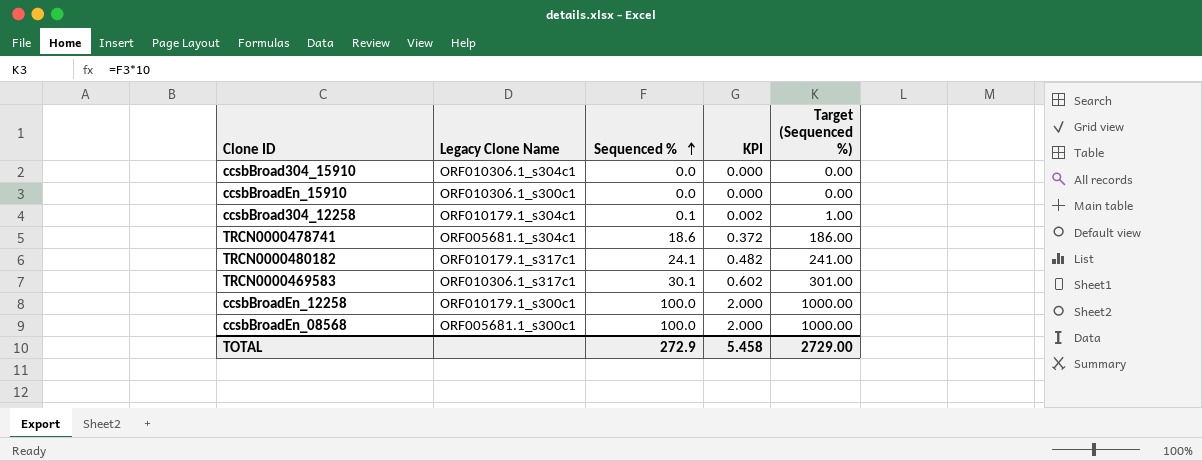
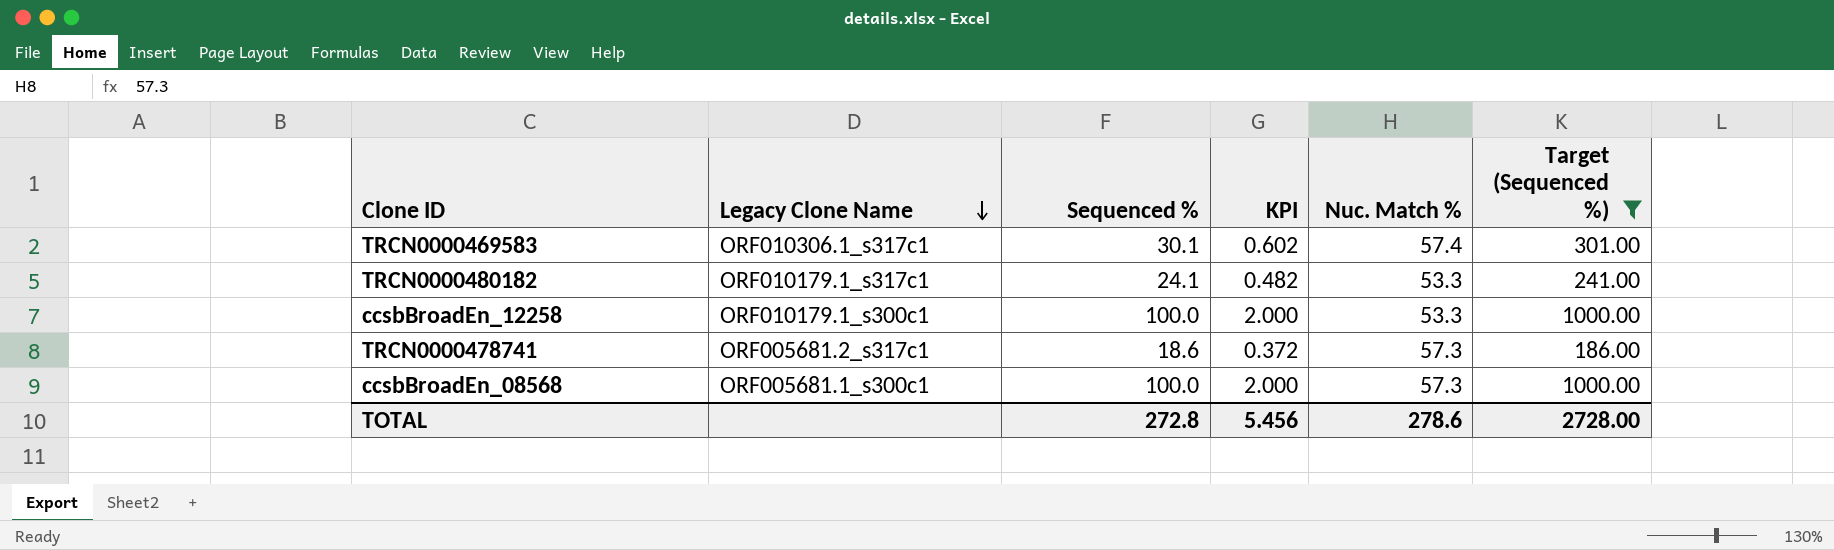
filter: none -> Target (Sequenced %) >= 186.00
row order: Sequenced % ascending -> Legacy Clone Name descending
column Nuc. Match % | position: none -> 5
TRCN0000478741 | Legacy Clone Name: ORF005681.1_s304c1 -> ORF005681.2_s317c1
TOTAL | Sequenced %: 272.9 -> 272.8
TOTAL | KPI: 5.458 -> 5.456
TOTAL | Target (Sequenced %): 2729.00 -> 2728.00

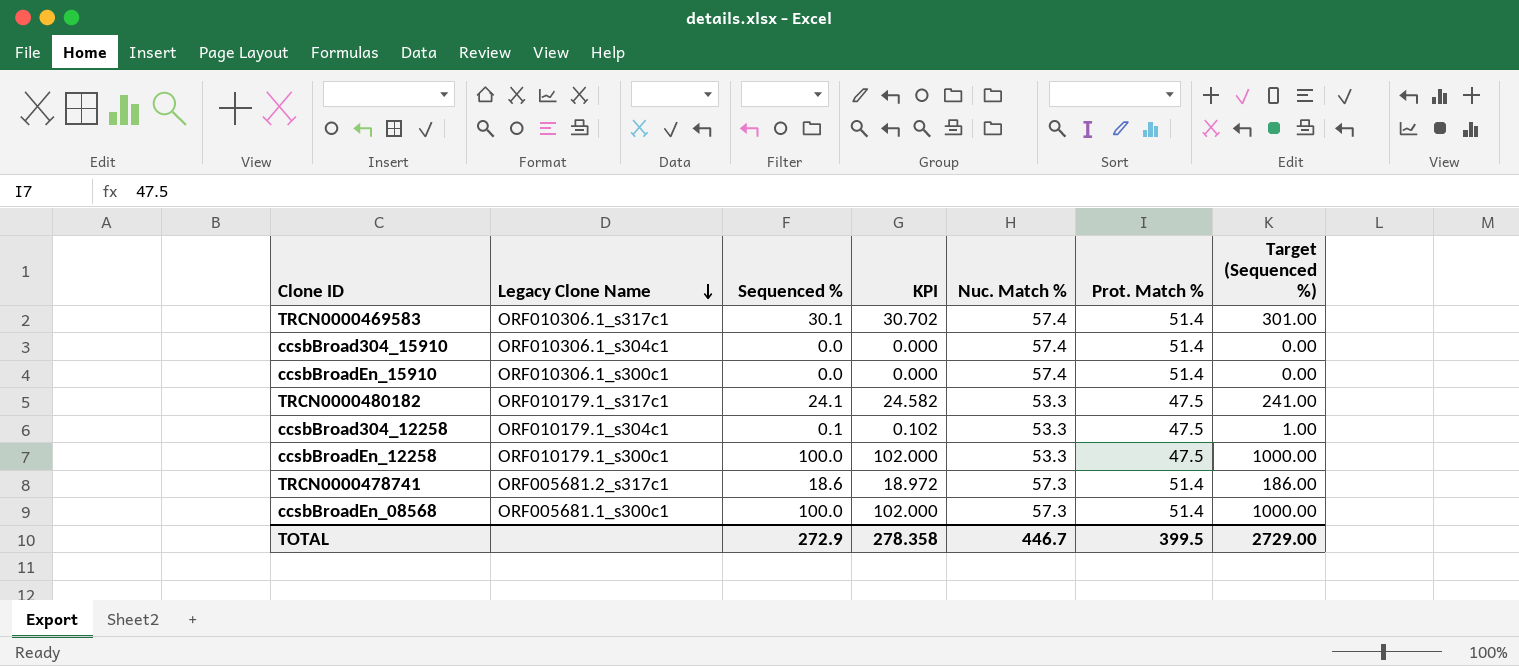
filter: Target (Sequenced %) >= 186.00 -> none
column KPI | formula: [Sequenced %] * 0.02 -> [Sequenced %] * 1.02
column Prot. Match % | position: none -> 6
TOTAL | Sequenced %: 272.8 -> 272.9
TOTAL | KPI: 5.456 -> 278.358
TOTAL | Nuc. Match %: 278.6 -> 446.7
TOTAL | Target (Sequenced %): 2728.00 -> 2729.00

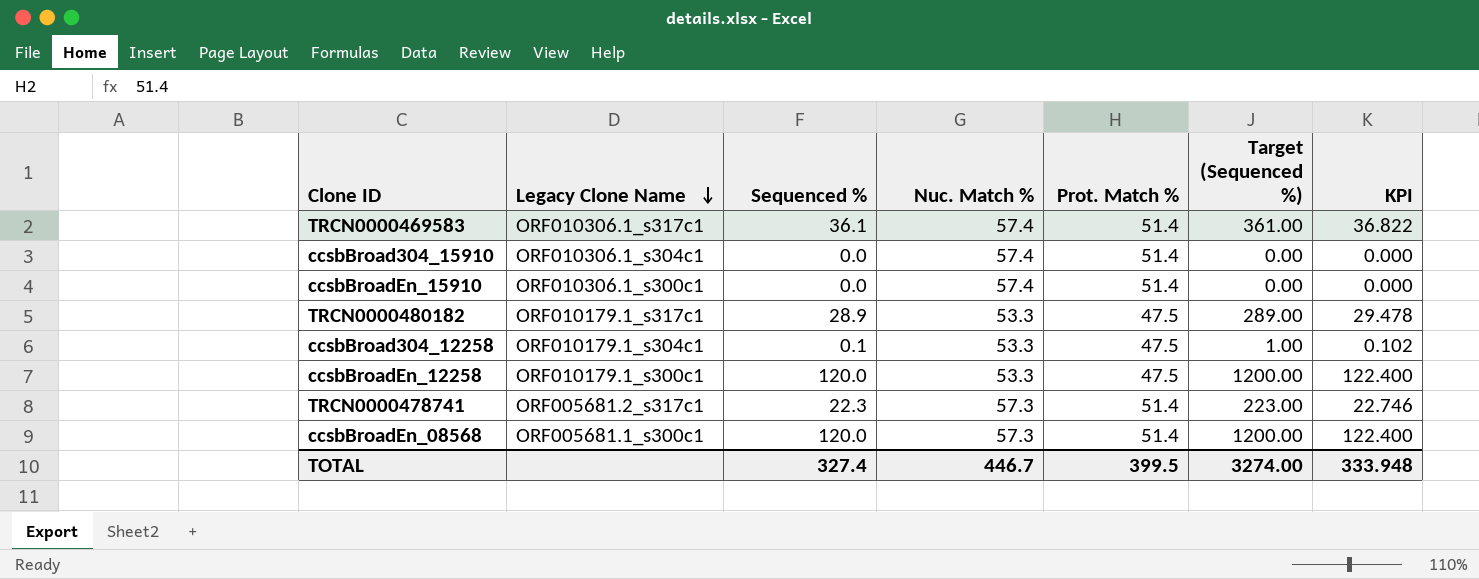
column KPI | position: 4 -> 7
TRCN0000469583 | Sequenced %: 30.1 -> 36.1
TRCN0000469583 | Target (Sequenced %): 301.00 -> 361.00
TRCN0000469583 | KPI: 30.702 -> 36.822
TRCN0000480182 | Sequenced %: 24.1 -> 28.9
TRCN0000480182 | Target (Sequenced %): 241.00 -> 289.00
TRCN0000480182 | KPI: 24.582 -> 29.478
ccsbBroadEn_12258 | Sequenced %: 100.0 -> 120.0
ccsbBroadEn_12258 | Target (Sequenced %): 1000.00 -> 1200.00
ccsbBroadEn_12258 | KPI: 102.000 -> 122.400
TRCN0000478741 | Sequenced %: 18.6 -> 22.3
TRCN0000478741 | Target (Sequenced %): 186.00 -> 223.00
TRCN0000478741 | KPI: 18.972 -> 22.746
ccsbBroadEn_08568 | Sequenced %: 100.0 -> 120.0
ccsbBroadEn_08568 | Target (Sequenced %): 1000.00 -> 1200.00
ccsbBroadEn_08568 | KPI: 102.000 -> 122.400
TOTAL | Sequenced %: 272.9 -> 327.4
TOTAL | Target (Sequenced %): 2729.00 -> 3274.00
TOTAL | KPI: 278.358 -> 333.948

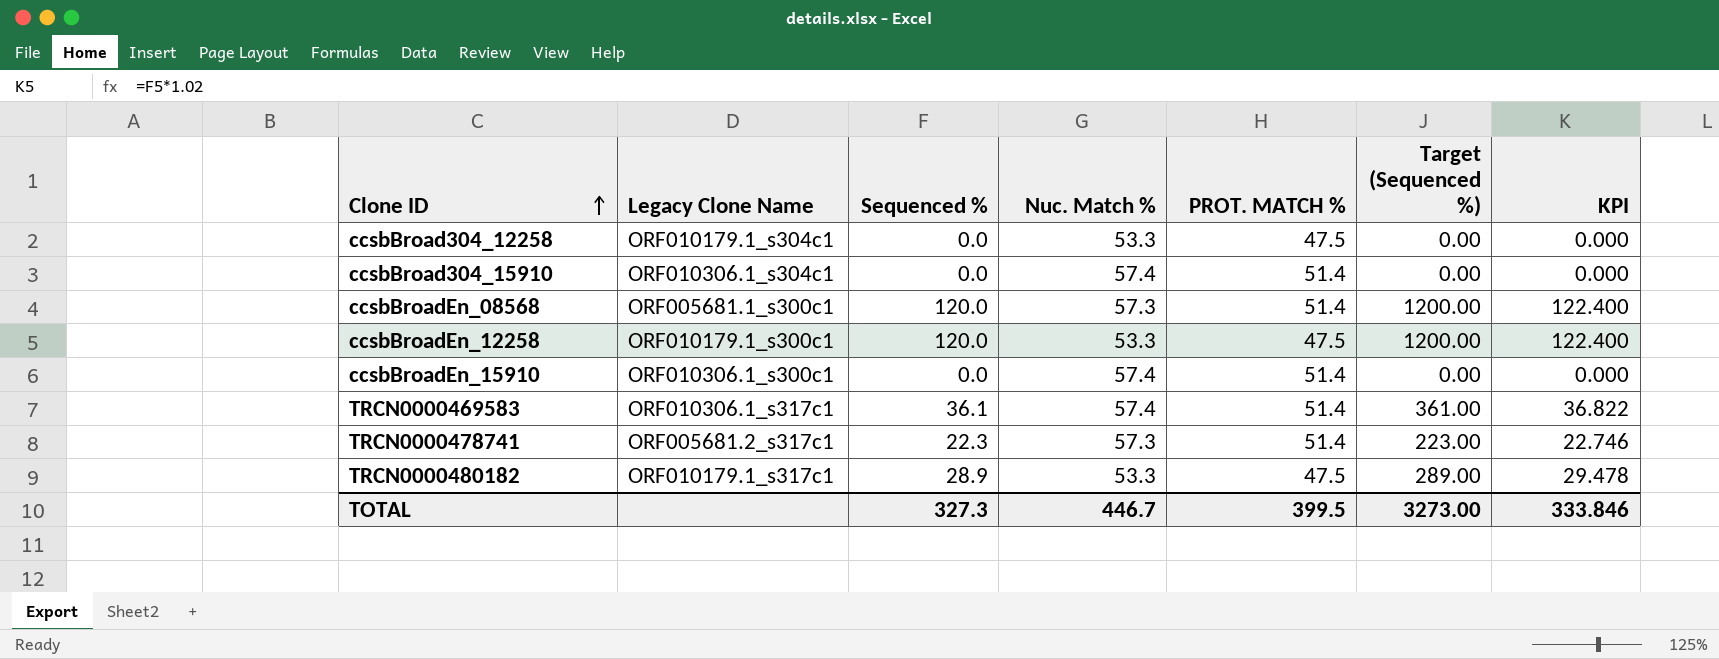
row order: Legacy Clone Name descending -> Clone ID ascending
column name: Prot. Match % -> PROT. MATCH %
ccsbBroad304_12258 | Sequenced %: 0.1 -> 0.0
ccsbBroad304_12258 | Target (Sequenced %): 1.00 -> 0.00
ccsbBroad304_12258 | KPI: 0.102 -> 0.000
TOTAL | Sequenced %: 327.4 -> 327.3
TOTAL | Target (Sequenced %): 3274.00 -> 3273.00
TOTAL | KPI: 333.948 -> 333.846

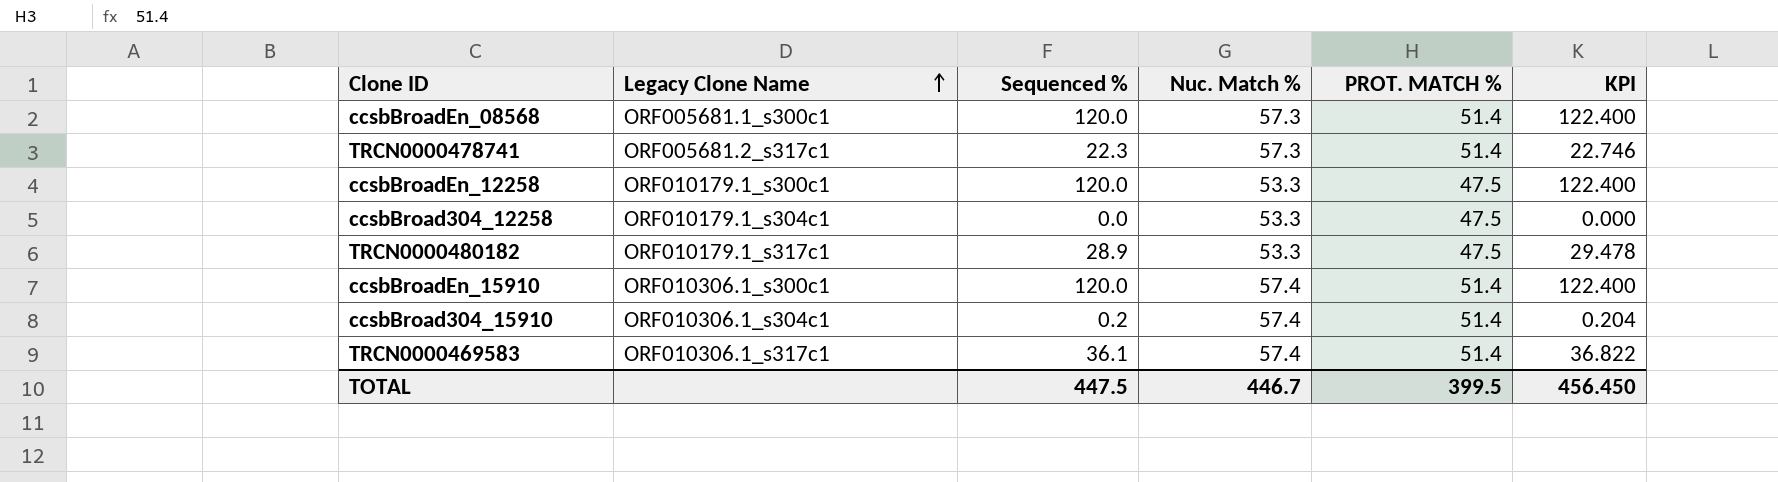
row order: Clone ID ascending -> Legacy Clone Name ascending
column Target (Sequenced %) | formula: [Sequenced %] * 10 -> none
ccsbBroadEn_15910 | Sequenced %: 0.0 -> 120.0
ccsbBroadEn_15910 | KPI: 0.000 -> 122.400
ccsbBroad304_15910 | Sequenced %: 0.0 -> 0.2
ccsbBroad304_15910 | KPI: 0.000 -> 0.204
TOTAL | Sequenced %: 327.3 -> 447.5
TOTAL | KPI: 333.846 -> 456.450

